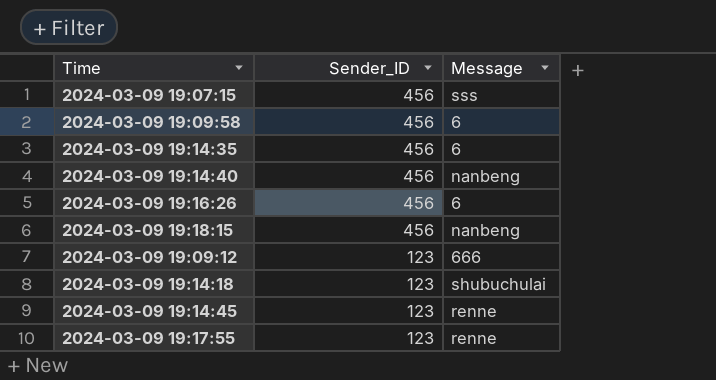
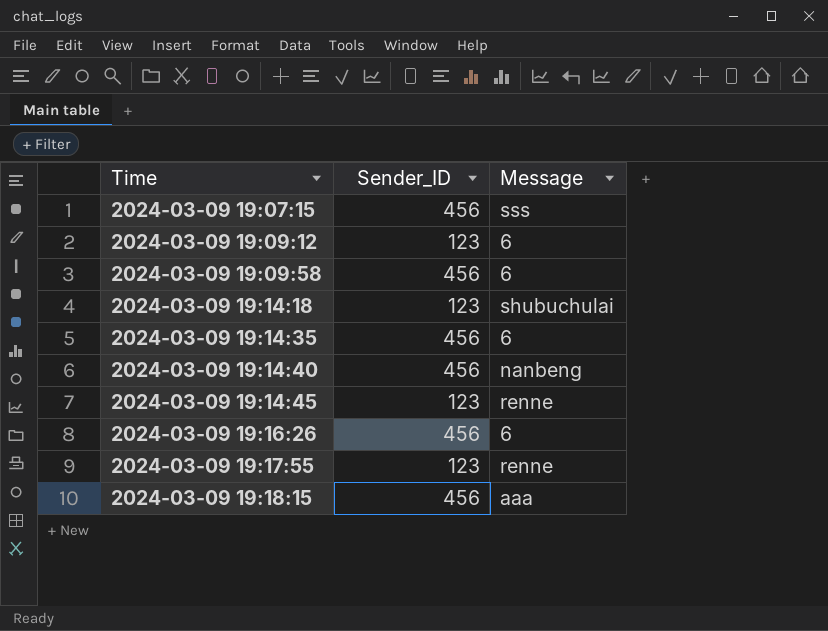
row order: Sender_ID descending -> Time ascending
2024-03-09 19:09:12 | Message: 666 -> 6
2024-03-09 19:18:15 | Message: nanbeng -> aaa

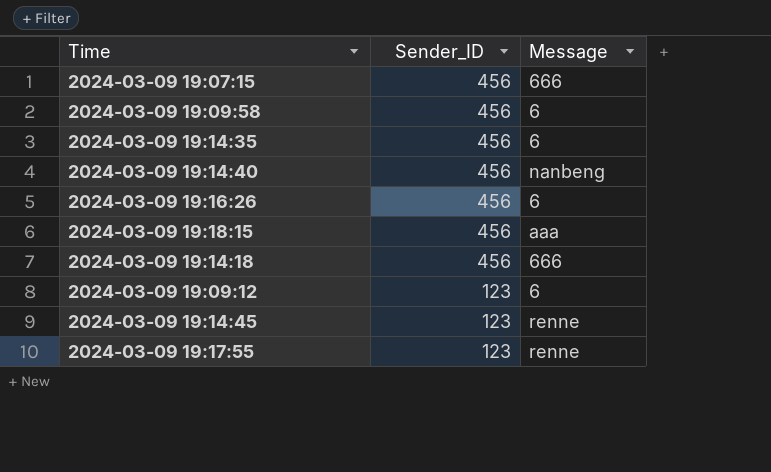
row order: Time ascending -> Sender_ID descending
2024-03-09 19:07:15 | Message: sss -> 666
2024-03-09 19:14:18 | Sender_ID: 123 -> 456
2024-03-09 19:14:18 | Message: shubuchulai -> 666

